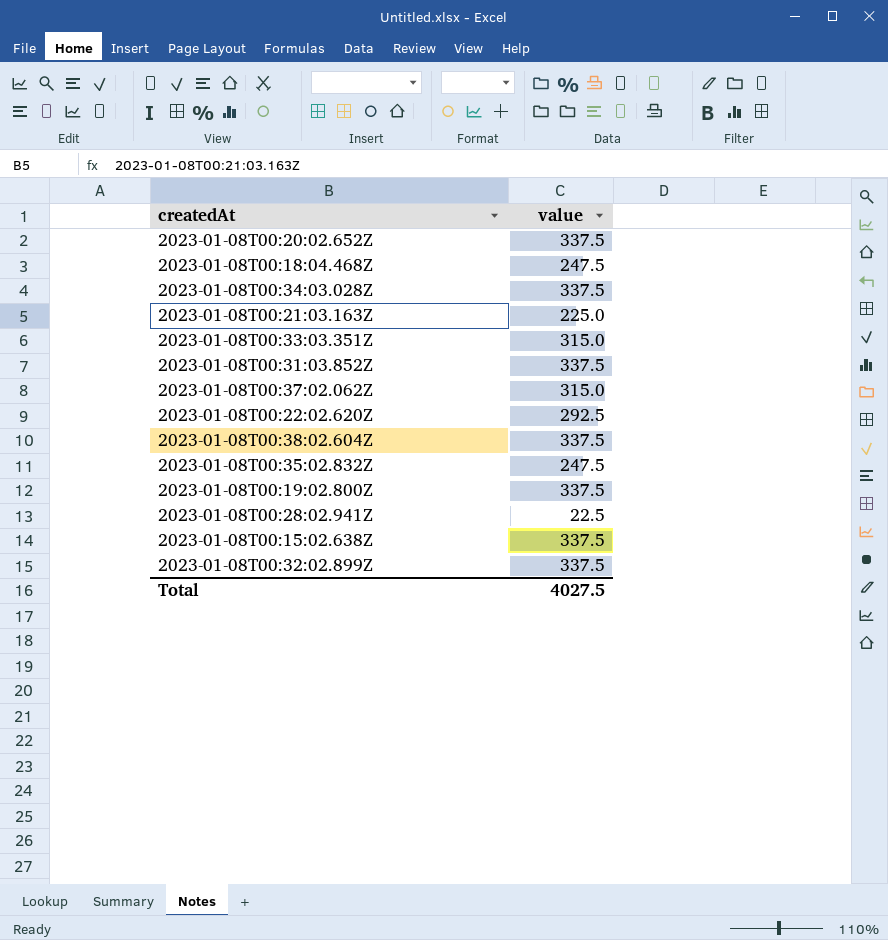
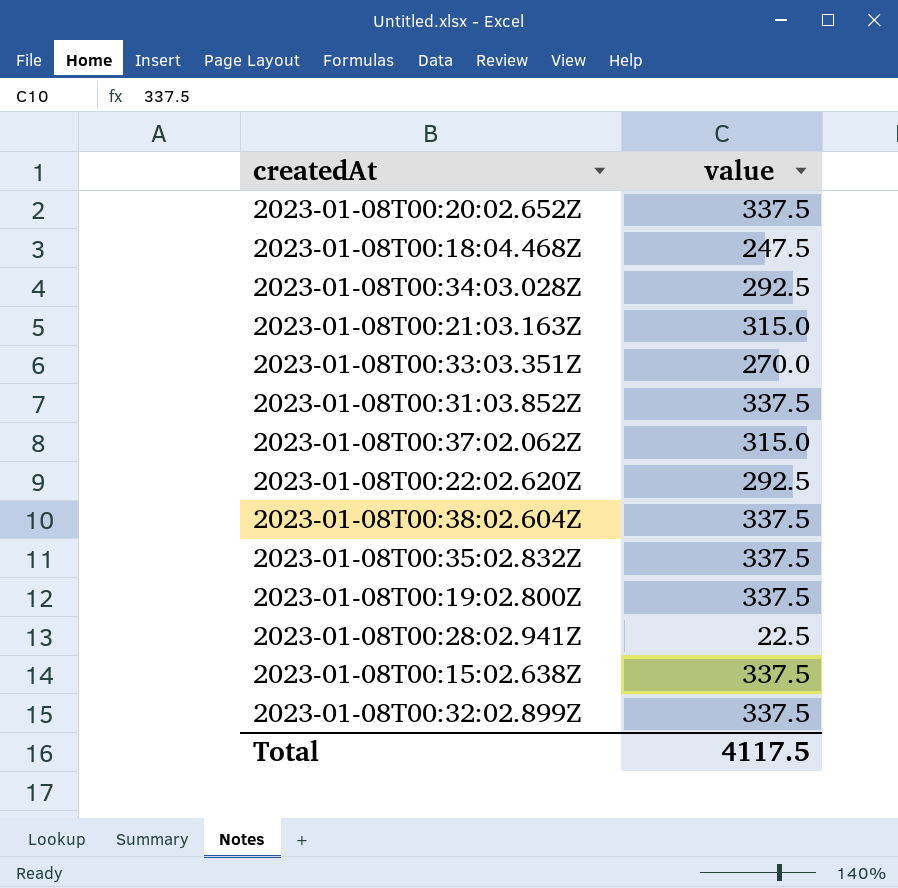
2023-01-08T00:34:03.028Z | value: 337.5 -> 292.5
2023-01-08T00:21:03.163Z | value: 225.0 -> 315.0
2023-01-08T00:33:03.351Z | value: 315.0 -> 270.0
2023-01-08T00:35:02.832Z | value: 247.5 -> 337.5
Total | value: 4027.5 -> 4117.5

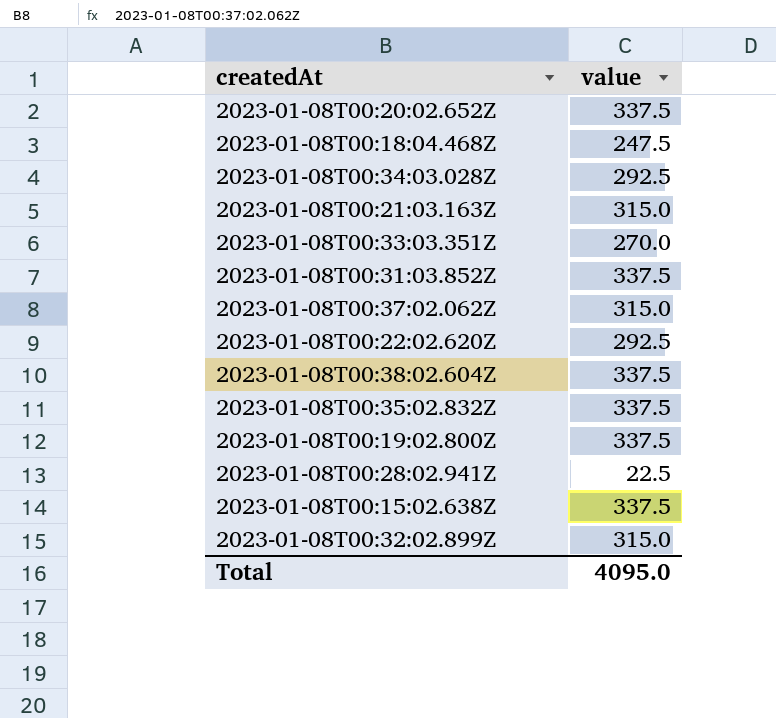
2023-01-08T00:32:02.899Z | value: 337.5 -> 315.0
Total | value: 4117.5 -> 4095.0

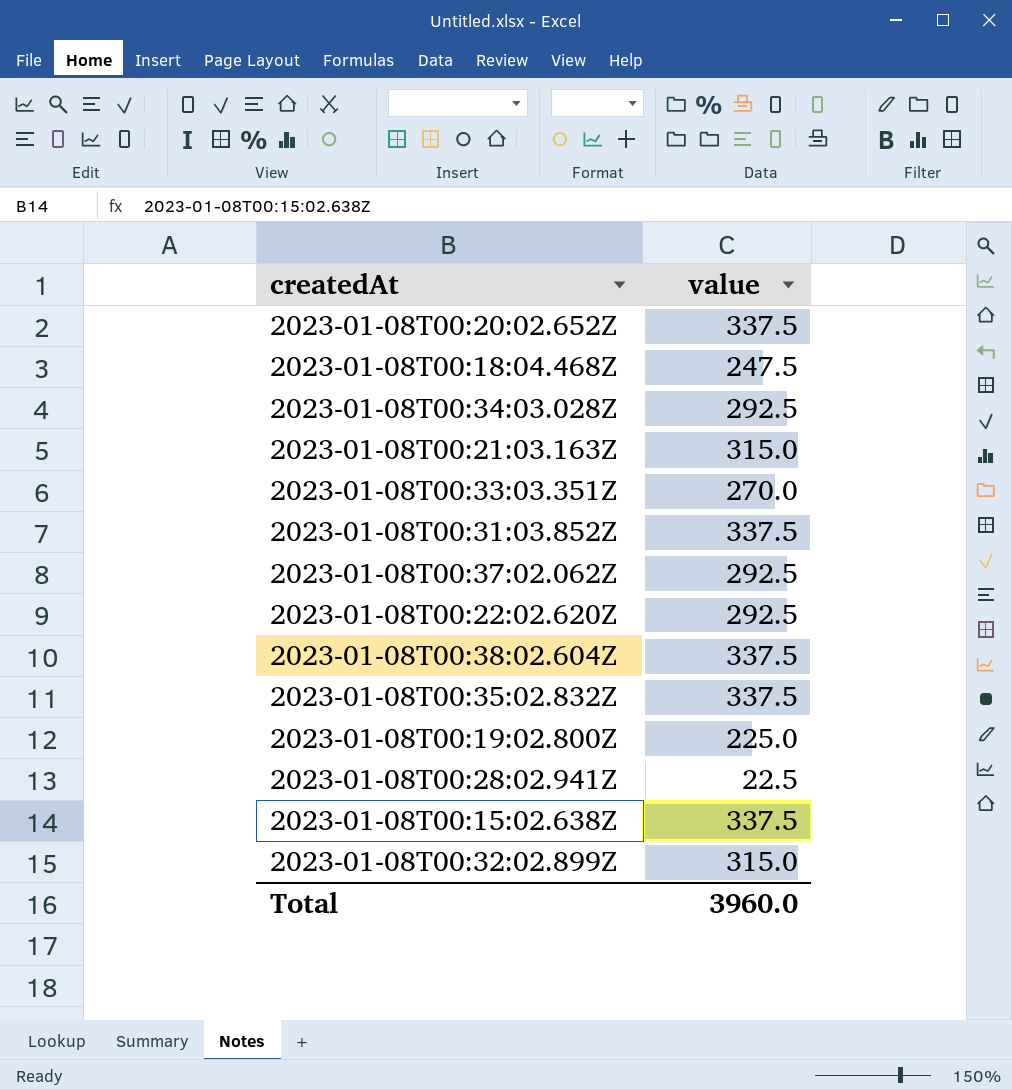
2023-01-08T00:37:02.062Z | value: 315.0 -> 292.5
2023-01-08T00:19:02.800Z | value: 337.5 -> 225.0
Total | value: 4095.0 -> 3960.0

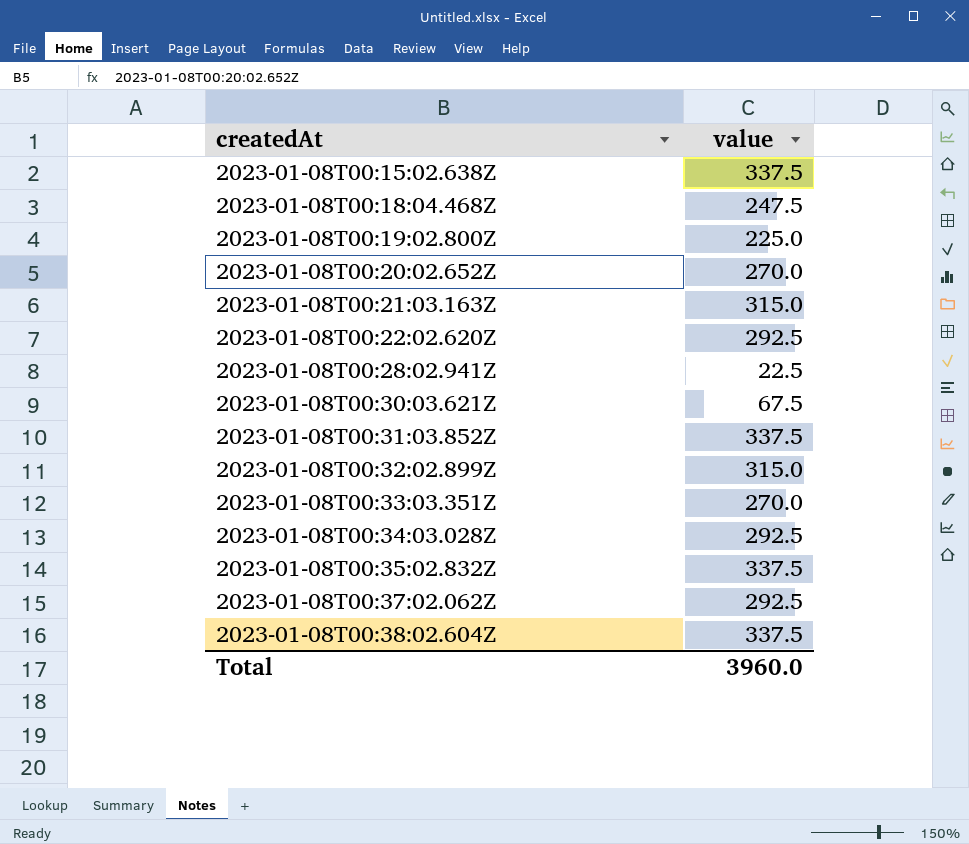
row order: none -> createdAt ascending
2023-01-08T00:20:02.652Z | value: 337.5 -> 270.0
row 2023-01-08T00:30:03.621Z: none -> 67.5

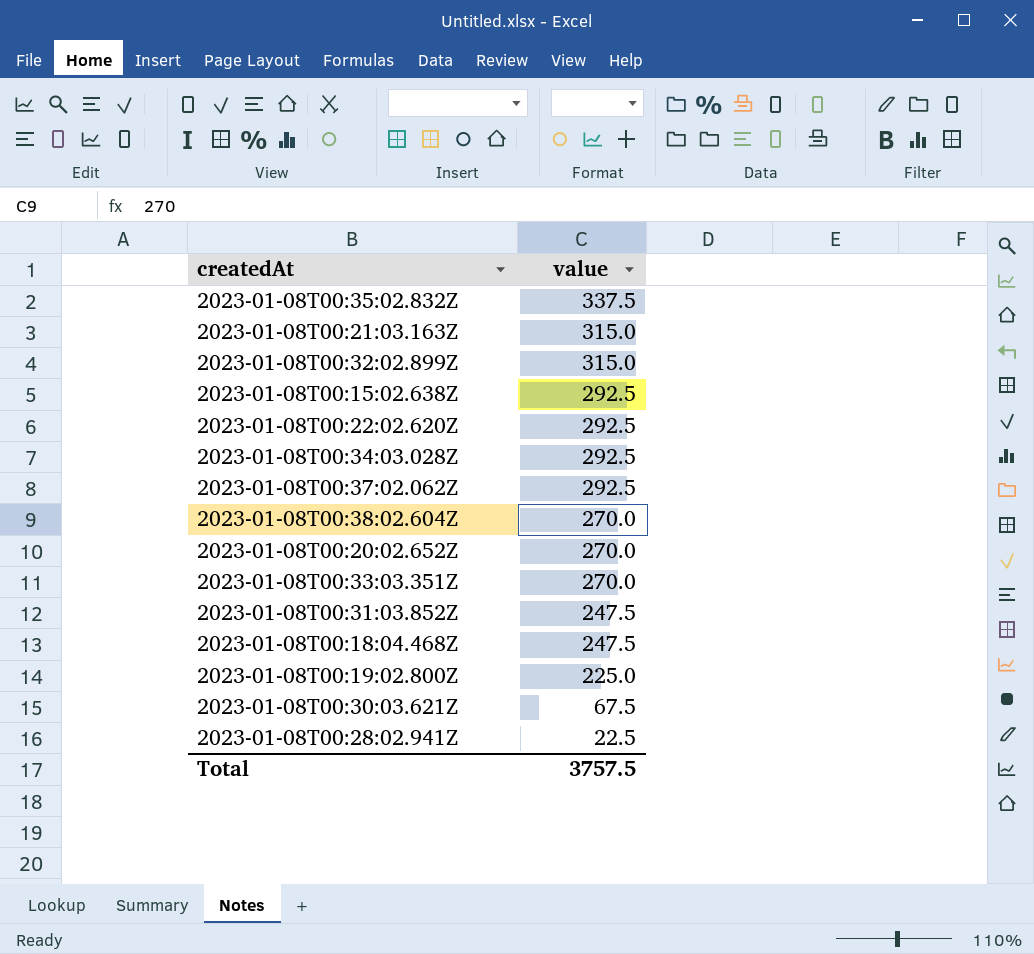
row order: createdAt ascending -> value descending
2023-01-08T00:15:02.638Z | value: 337.5 -> 292.5
2023-01-08T00:38:02.604Z | value: 337.5 -> 270.0
2023-01-08T00:31:03.852Z | value: 337.5 -> 247.5
Total | value: 3960.0 -> 3757.5

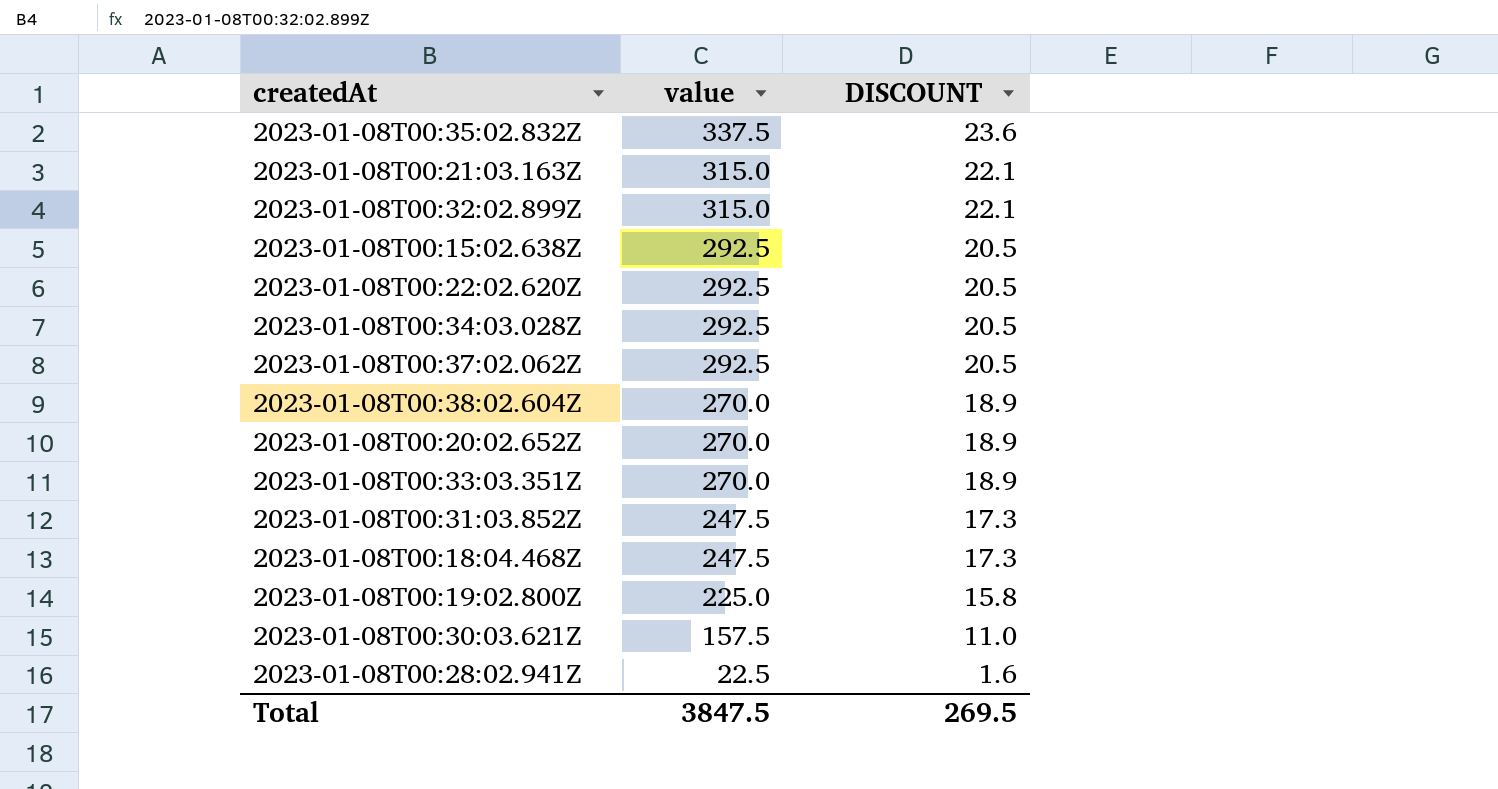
column DISCOUNT | formula: none -> [value] * 0.07
2023-01-08T00:30:03.621Z | value: 67.5 -> 157.5
Total | value: 3757.5 -> 3847.5

